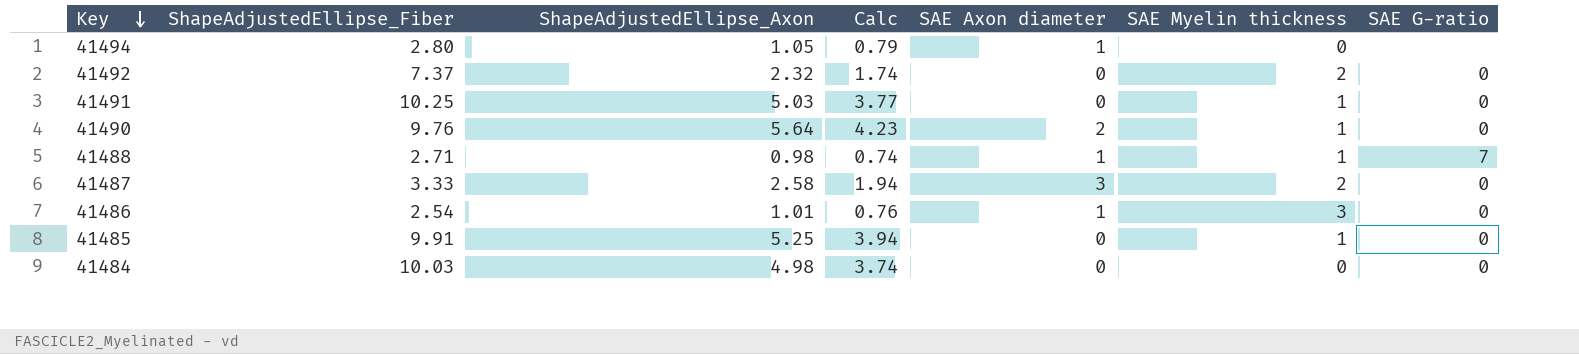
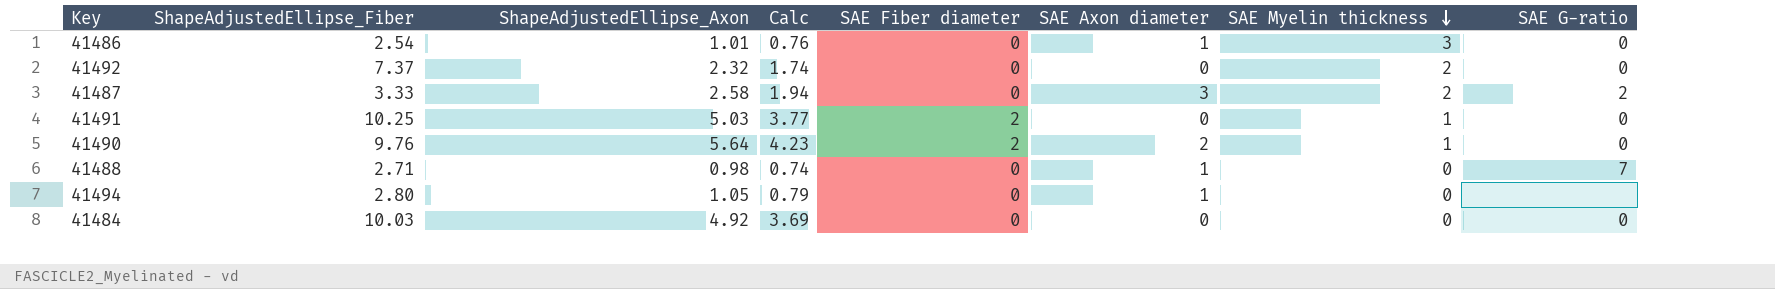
row order: Key descending -> SAE Myelin thickness descending
column SAE Fiber diameter | position: none -> 5
row 41485: 9.91 | 5.25 | 3.94 | 0 | 1 | 0 -> none
41487 | SAE G-ratio: 0 -> 2
41488 | SAE Myelin thickness: 1 -> 0
41484 | ShapeAdjustedEllipse_Axon: 4.98 -> 4.92
41484 | Calc: 3.74 -> 3.69

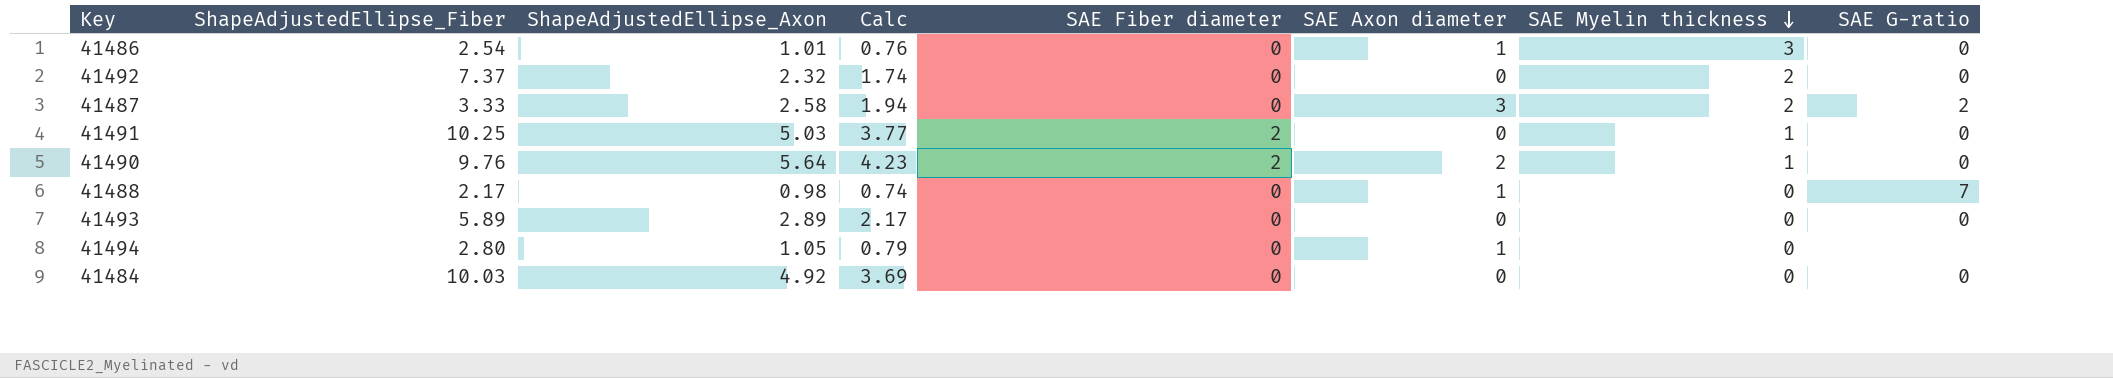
41488 | ShapeAdjustedEllipse_Fiber: 2.71 -> 2.17
row 41493: none -> 5.89 | 2.89 | 2.17 | 0 | 0 | 0 | 0

